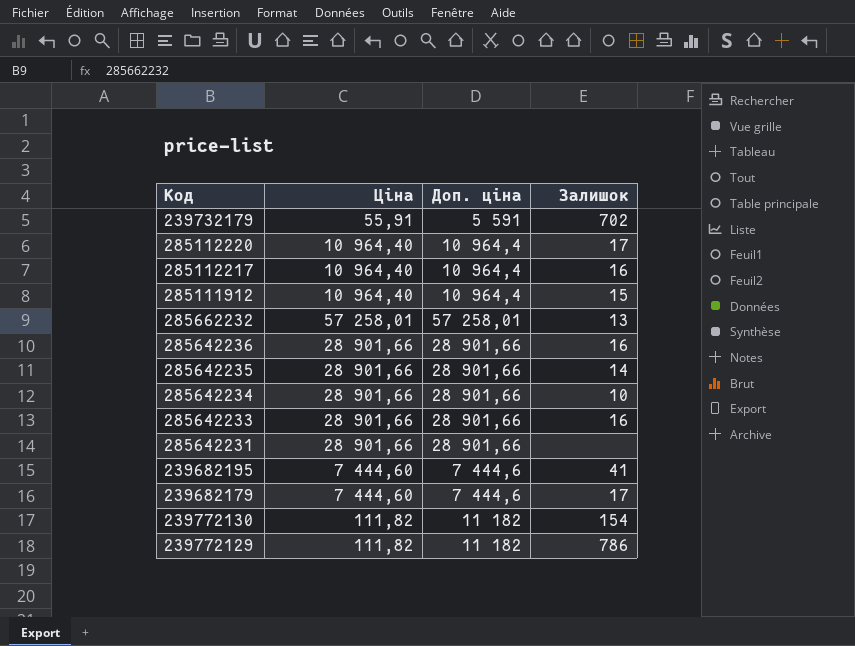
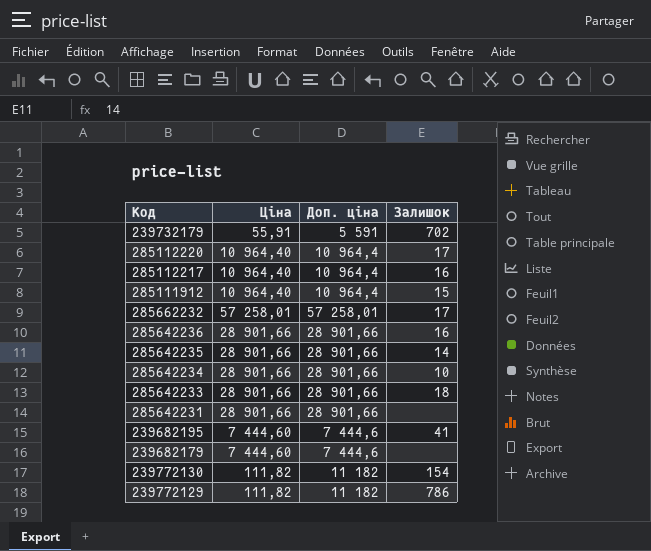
285662232 | Залишок: 13 -> 17
285642233 | Залишок: 16 -> 18
239682179 | Залишок: 17 -> none

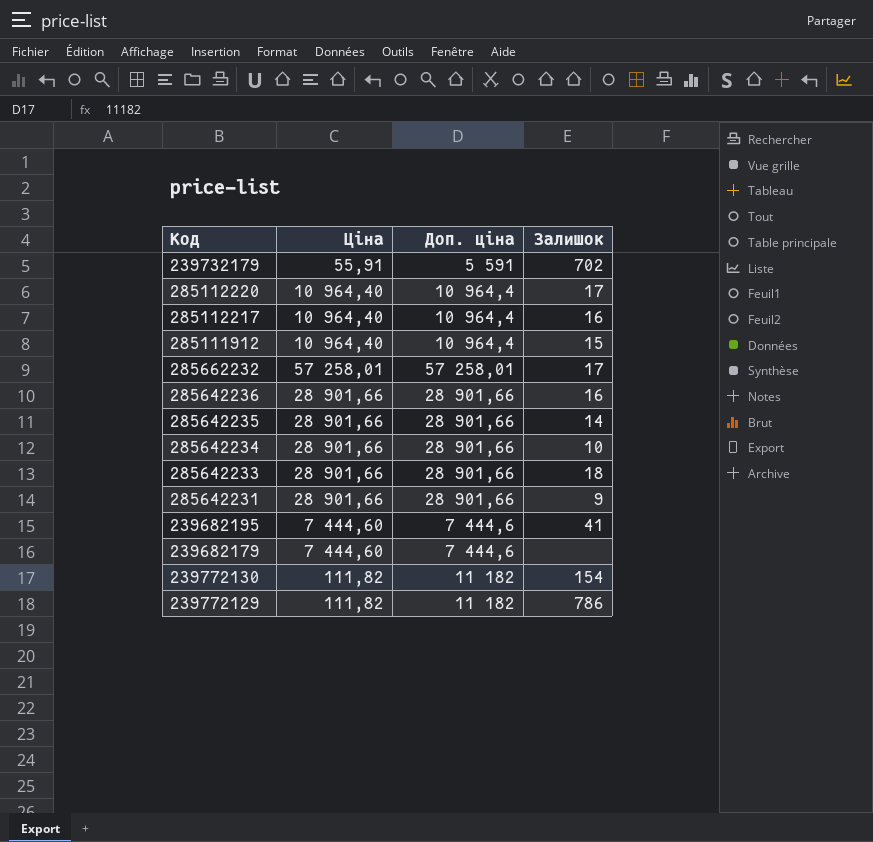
285642231 | Залишок: none -> 9

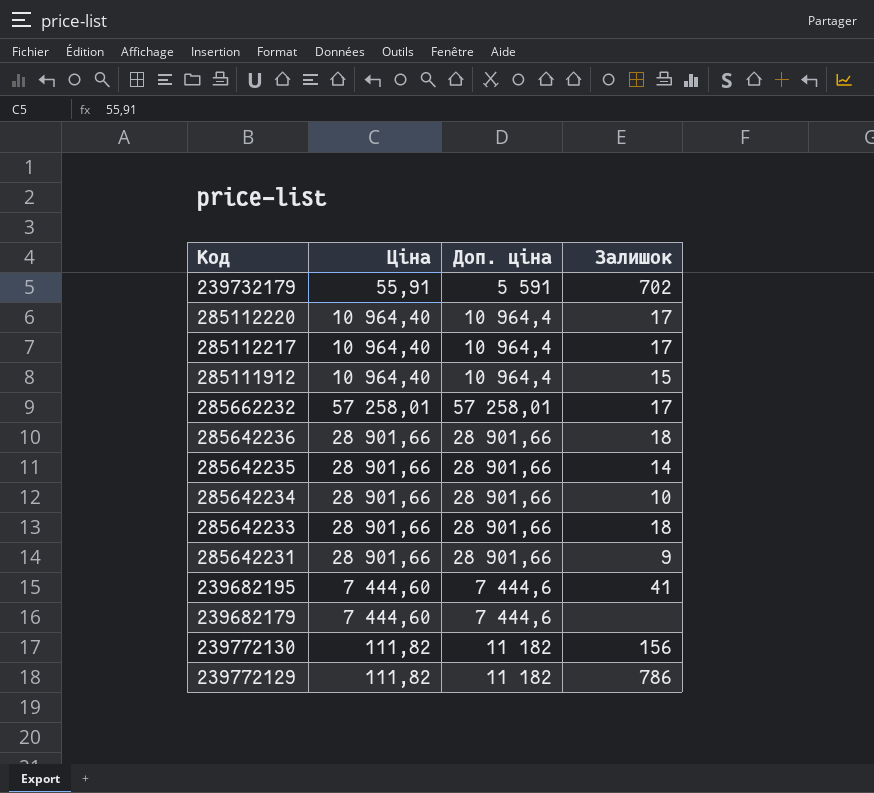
285112217 | Залишок: 16 -> 17
285642236 | Залишок: 16 -> 18
239772130 | Залишок: 154 -> 156

